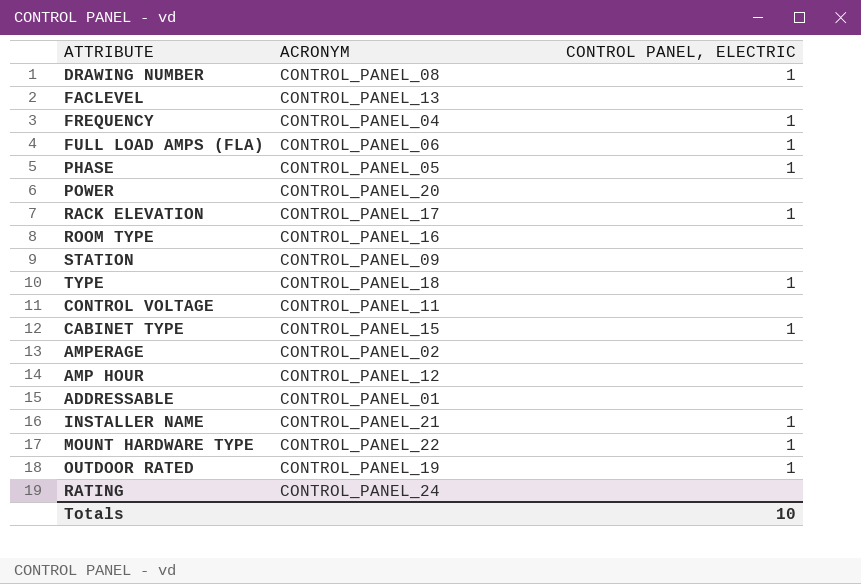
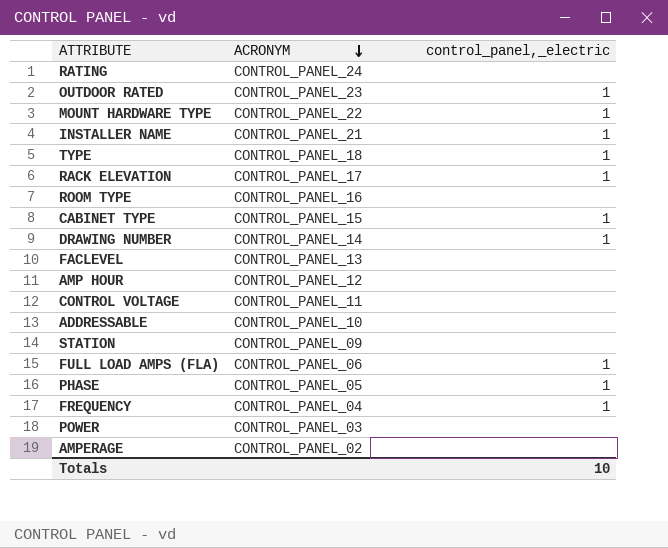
row order: none -> ACRONYM descending
column name: CONTROL PANEL, ELECTRIC -> control_panel,_electric
OUTDOOR RATED | ACRONYM: CONTROL_PANEL_19 -> CONTROL_PANEL_23
DRAWING NUMBER | ACRONYM: CONTROL_PANEL_08 -> CONTROL_PANEL_14
ADDRESSABLE | ACRONYM: CONTROL_PANEL_01 -> CONTROL_PANEL_10
POWER | ACRONYM: CONTROL_PANEL_20 -> CONTROL_PANEL_03

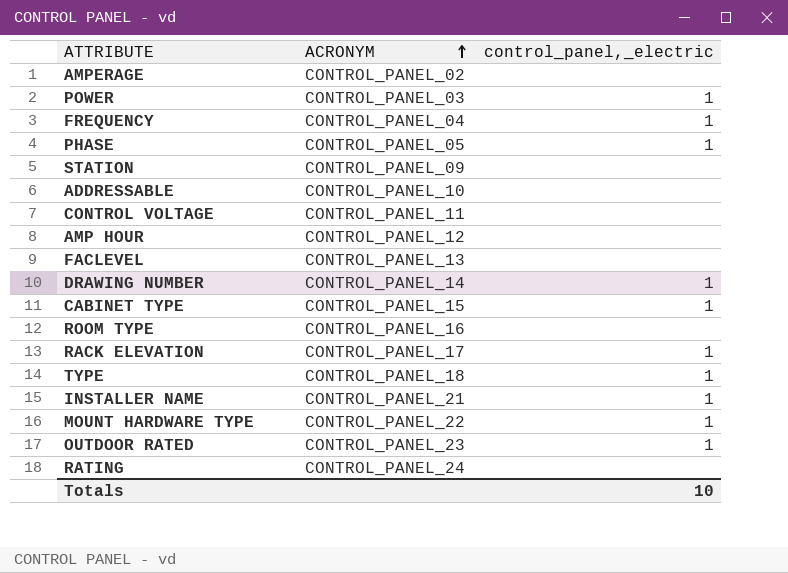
row order: ACRONYM descending -> ACRONYM ascending
row FULL LOAD AMPS (FLA): CONTROL_PANEL_06 | 1 -> none
POWER | control_panel,_electric: none -> 1

